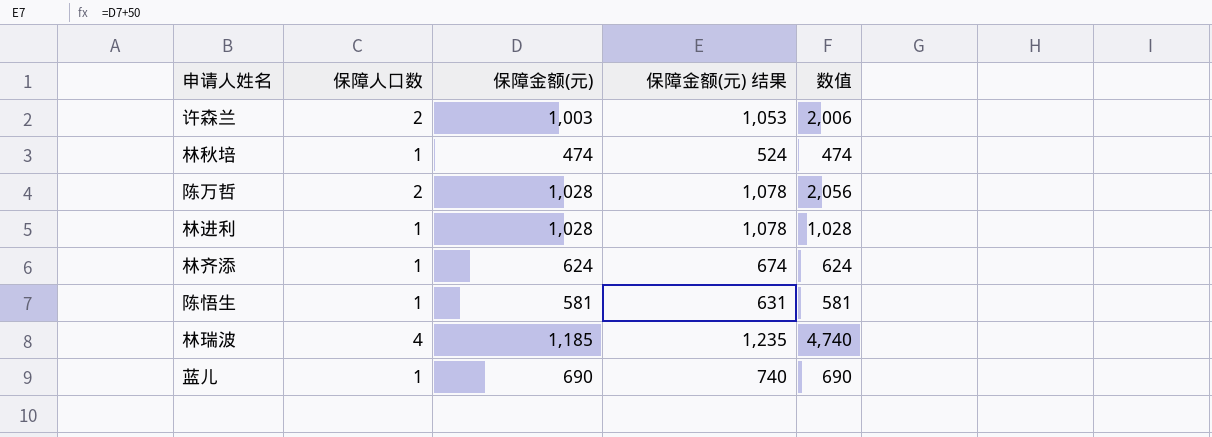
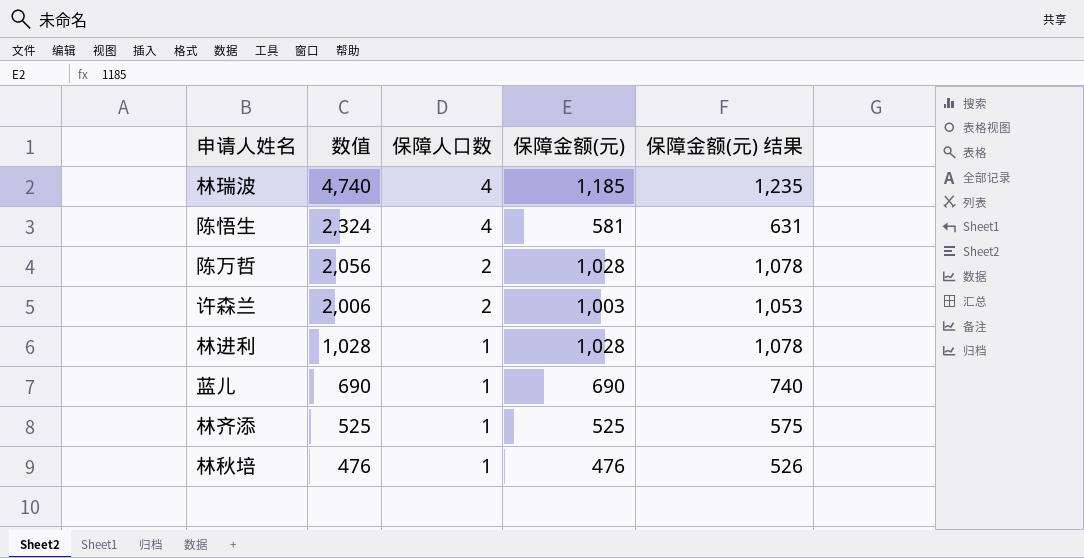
row order: none -> 数值 descending
column 数值 | position: 5 -> 2
陈悟生 | 数值: 581 -> 2,324
陈悟生 | 保障人口数: 1 -> 4
林齐添 | 数值: 624 -> 525
林齐添 | 保障金额(元): 624 -> 525
林齐添 | 保障金额(元) 结果: 674 -> 575
林秋培 | 数值: 474 -> 476
林秋培 | 保障金额(元): 474 -> 476
林秋培 | 保障金额(元) 结果: 524 -> 526

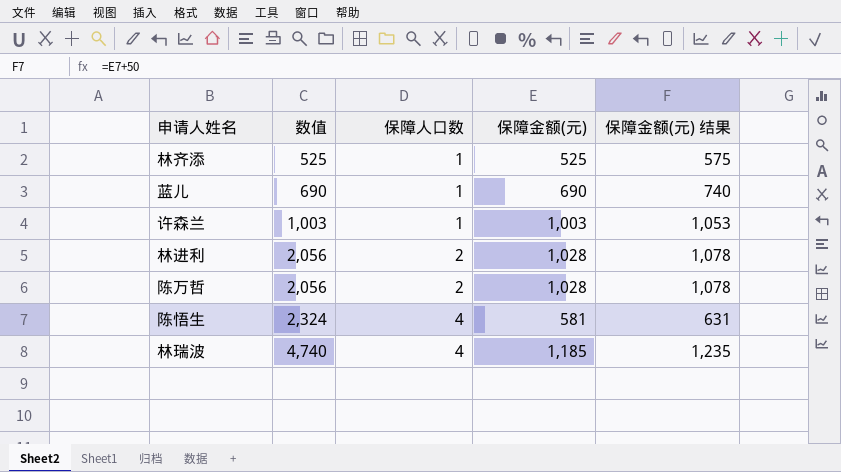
row order: 数值 descending -> 数值 ascending
row 林秋培: 476 | 1 | 476 | 526 -> none
许森兰 | 数值: 2,006 -> 1,003
许森兰 | 保障人口数: 2 -> 1
林进利 | 数值: 1,028 -> 2,056
林进利 | 保障人口数: 1 -> 2

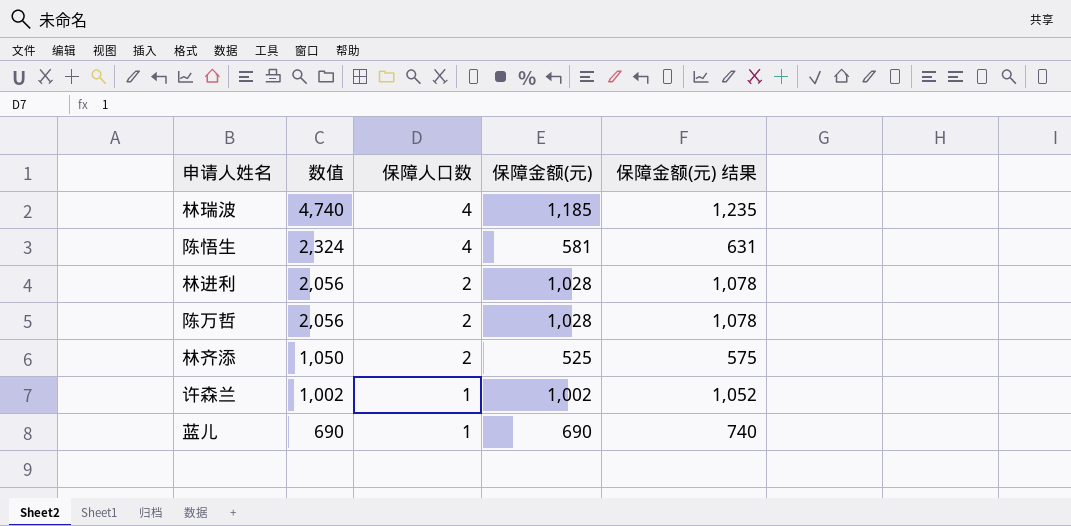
row order: 数值 ascending -> 数值 descending
林齐添 | 数值: 525 -> 1,050
林齐添 | 保障人口数: 1 -> 2
许森兰 | 数值: 1,003 -> 1,002
许森兰 | 保障金额(元): 1,003 -> 1,002
许森兰 | 保障金额(元) 结果: 1,053 -> 1,052

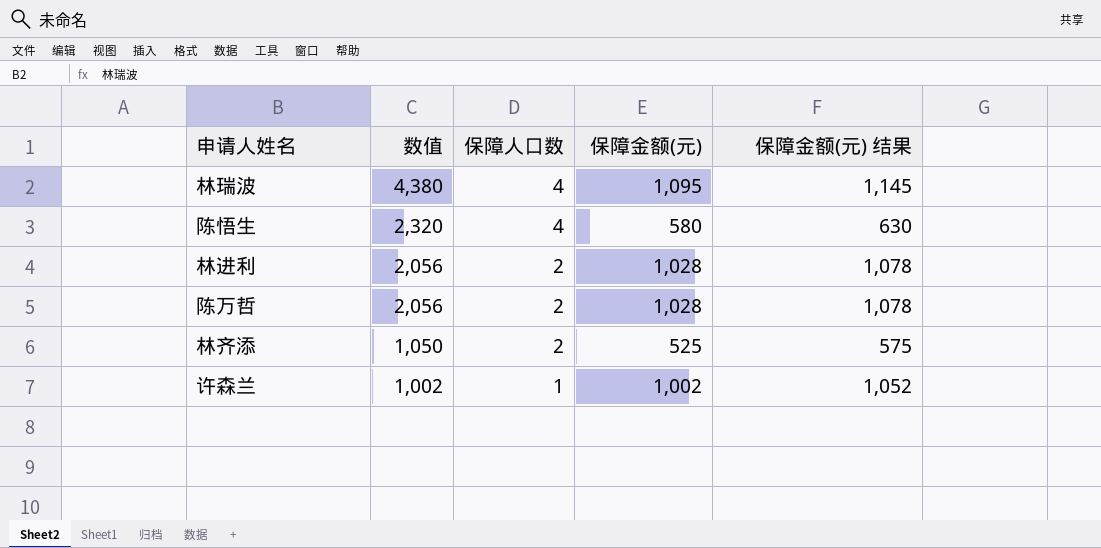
row 蓝儿: 690 | 1 | 690 | 740 -> none
林瑞波 | 数值: 4,740 -> 4,380
林瑞波 | 保障金额(元): 1,185 -> 1,095
林瑞波 | 保障金额(元) 结果: 1,235 -> 1,145
陈悟生 | 数值: 2,324 -> 2,320
陈悟生 | 保障金额(元): 581 -> 580
陈悟生 | 保障金额(元) 结果: 631 -> 630

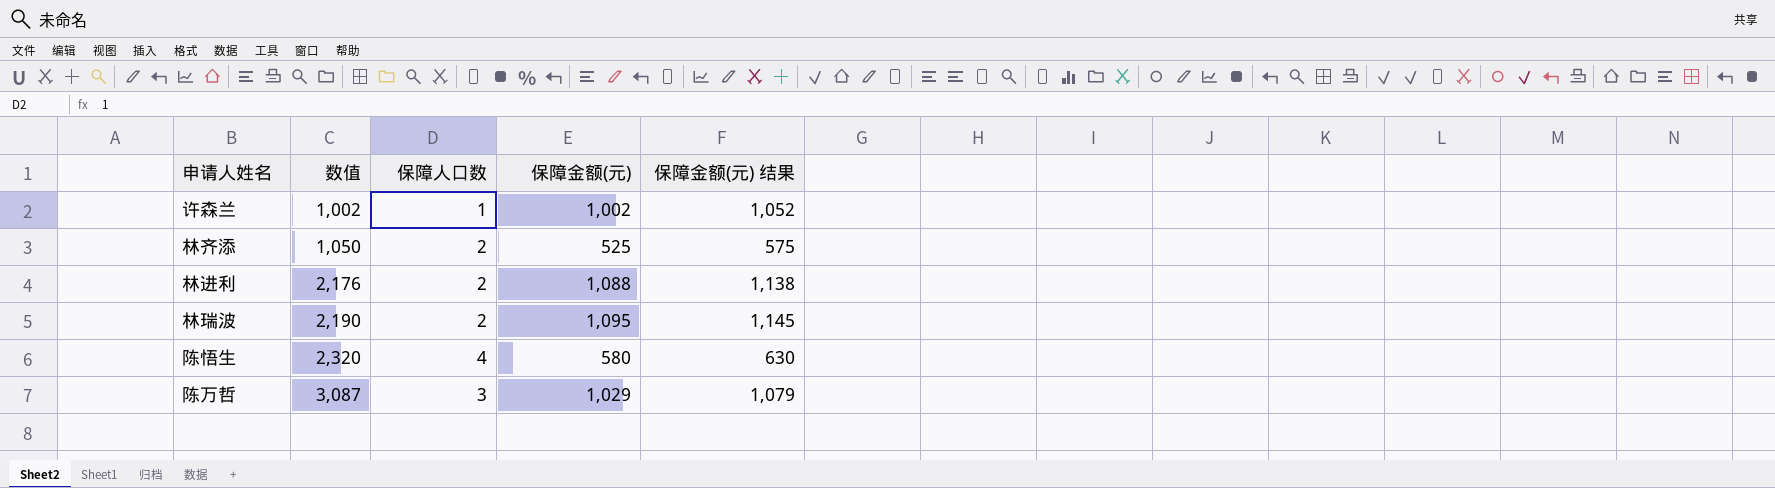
row order: 数值 descending -> 数值 ascending
林进利 | 数值: 2,056 -> 2,176
林进利 | 保障金额(元): 1,028 -> 1,088
林进利 | 保障金额(元) 结果: 1,078 -> 1,138
林瑞波 | 数值: 4,380 -> 2,190
林瑞波 | 保障人口数: 4 -> 2
陈万哲 | 数值: 2,056 -> 3,087
陈万哲 | 保障人口数: 2 -> 3
陈万哲 | 保障金额(元): 1,028 -> 1,029
陈万哲 | 保障金额(元) 结果: 1,078 -> 1,079

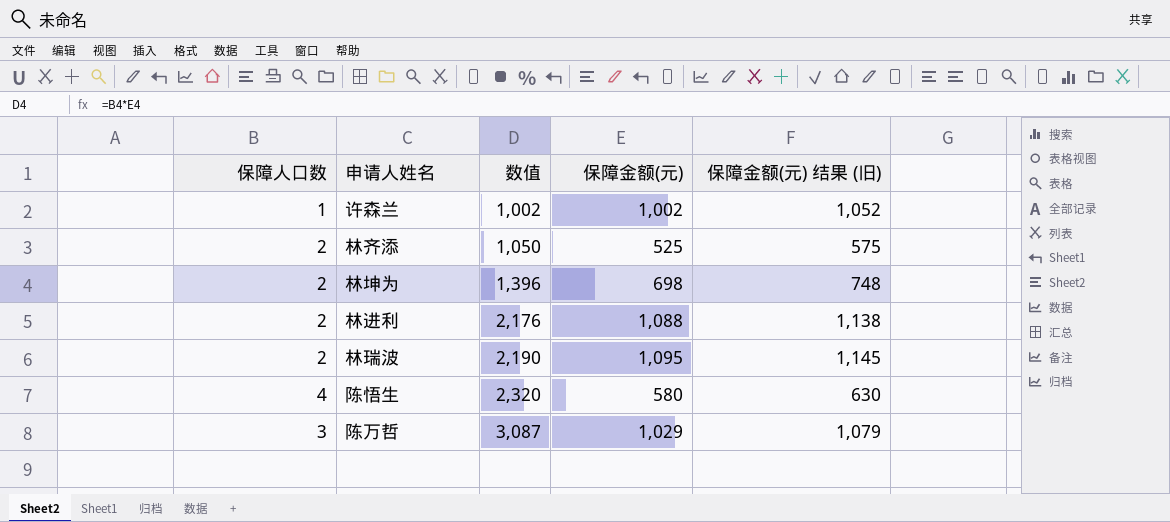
column 保障人口数 | position: 3 -> 1
column name: 保障金额(元) 结果 -> 保障金额(元) 结果 (旧)
row 林坤为: none -> 2 | 1,396 | 698 | 748

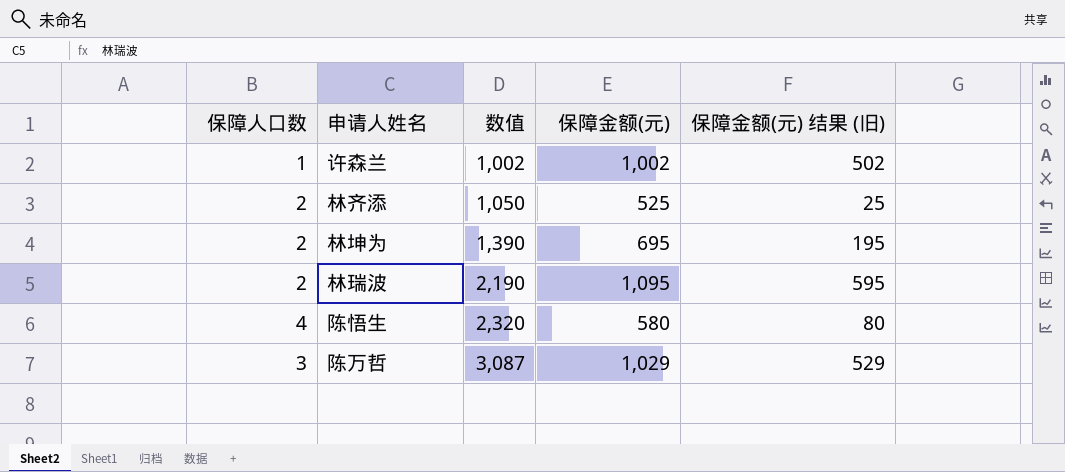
column 保障金额(元) 结果 (旧) | formula: [保障金额(元)] + 50 -> [保障金额(元)] - 500
row 林进利: 2 | 2,176 | 1,088 | 1,138 -> none
林坤为 | 数值: 1,396 -> 1,390
林坤为 | 保障金额(元): 698 -> 695

